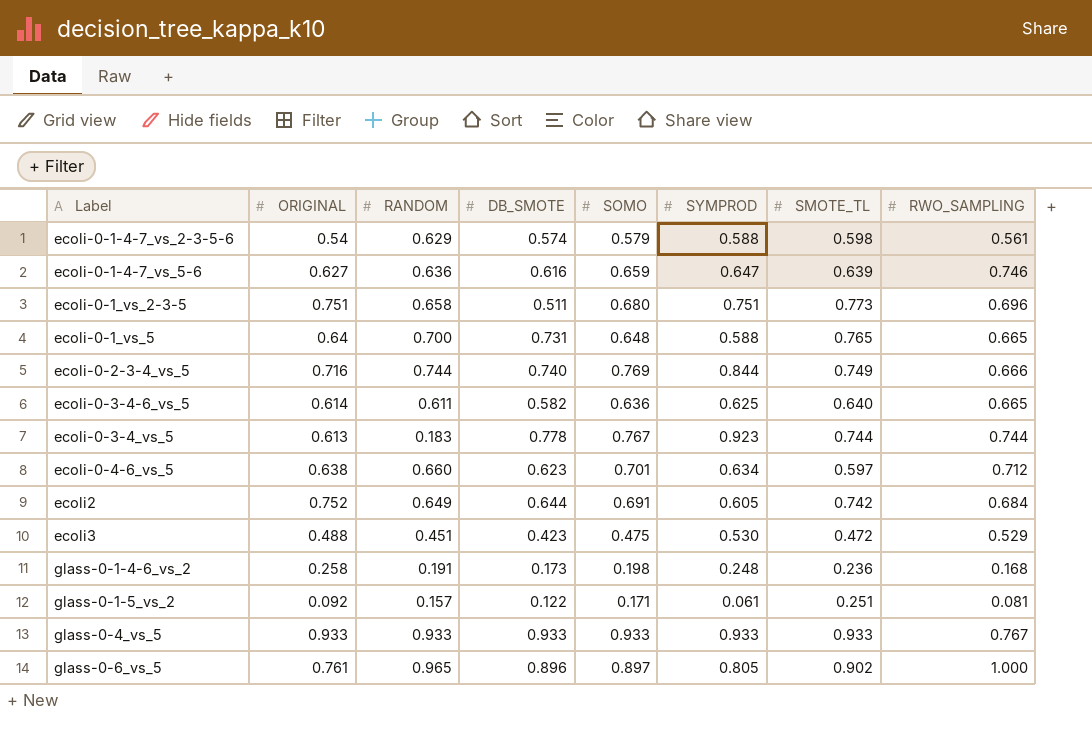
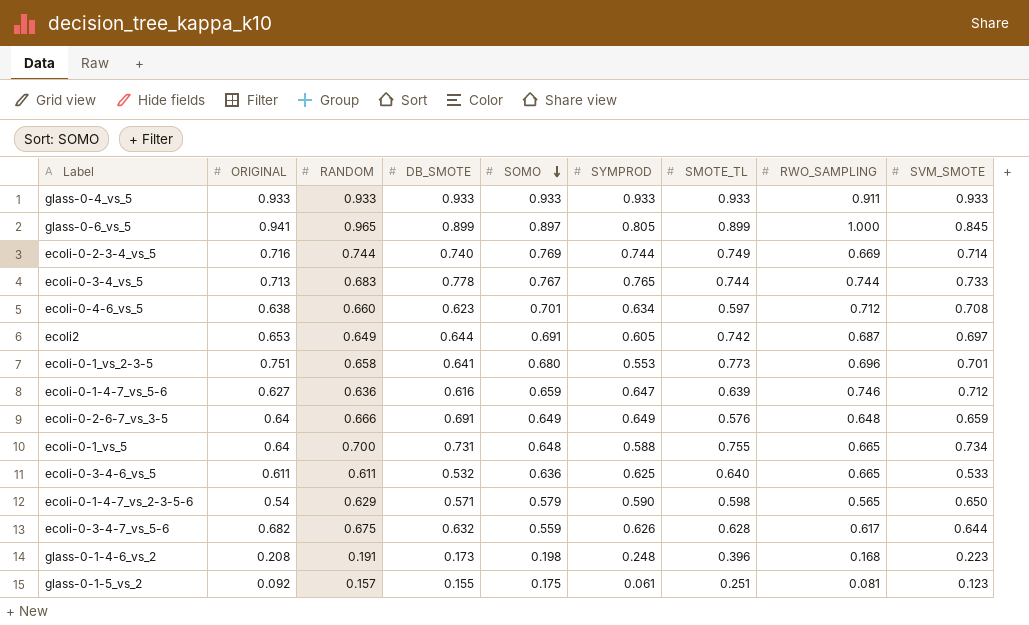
row order: none -> SOMO descending
column SVM_SMOTE | position: none -> 9
row ecoli3: 0.488 | 0.451 | 0.423 | 0.475 | 0.530 | 0.472 | 0.529 -> none
glass-0-4_vs_5 | RWO_SAMPLING: 0.767 -> 0.911
glass-0-6_vs_5 | ORIGINAL: 0.761 -> 0.941
glass-0-6_vs_5 | DB_SMOTE: 0.896 -> 0.899
glass-0-6_vs_5 | SMOTE_TL: 0.902 -> 0.899
ecoli-0-2-3-4_vs_5 | SYMPROD: 0.844 -> 0.744
ecoli-0-2-3-4_vs_5 | RWO_SAMPLING: 0.666 -> 0.669
ecoli-0-3-4_vs_5 | ORIGINAL: 0.613 -> 0.713
ecoli-0-3-4_vs_5 | RANDOM: 0.183 -> 0.683
ecoli-0-3-4_vs_5 | SYMPROD: 0.923 -> 0.765
ecoli2 | ORIGINAL: 0.752 -> 0.653
ecoli2 | RWO_SAMPLING: 0.684 -> 0.687
ecoli-0-1_vs_2-3-5 | DB_SMOTE: 0.511 -> 0.641
ecoli-0-1_vs_2-3-5 | SYMPROD: 0.751 -> 0.553
row ecoli-0-2-6-7_vs_3-5: none -> 0.64 | 0.666 | 0.691 | 0.649 | 0.649 | 0.576 | 0.648 | 0.659
ecoli-0-1_vs_5 | SMOTE_TL: 0.765 -> 0.755
ecoli-0-3-4-6_vs_5 | ORIGINAL: 0.614 -> 0.611
ecoli-0-3-4-6_vs_5 | DB_SMOTE: 0.582 -> 0.532
ecoli-0-1-4-7_vs_2-3-5-6 | DB_SMOTE: 0.574 -> 0.571
ecoli-0-1-4-7_vs_2-3-5-6 | SYMPROD: 0.588 -> 0.590
ecoli-0-1-4-7_vs_2-3-5-6 | RWO_SAMPLING: 0.561 -> 0.565
row ecoli-0-3-4-7_vs_5-6: none -> 0.682 | 0.675 | 0.632 | 0.559 | 0.626 | 0.628 | 0.617 | 0.644
glass-0-1-4-6_vs_2 | ORIGINAL: 0.258 -> 0.208
glass-0-1-4-6_vs_2 | SMOTE_TL: 0.236 -> 0.396
glass-0-1-5_vs_2 | DB_SMOTE: 0.122 -> 0.155
glass-0-1-5_vs_2 | SOMO: 0.171 -> 0.175

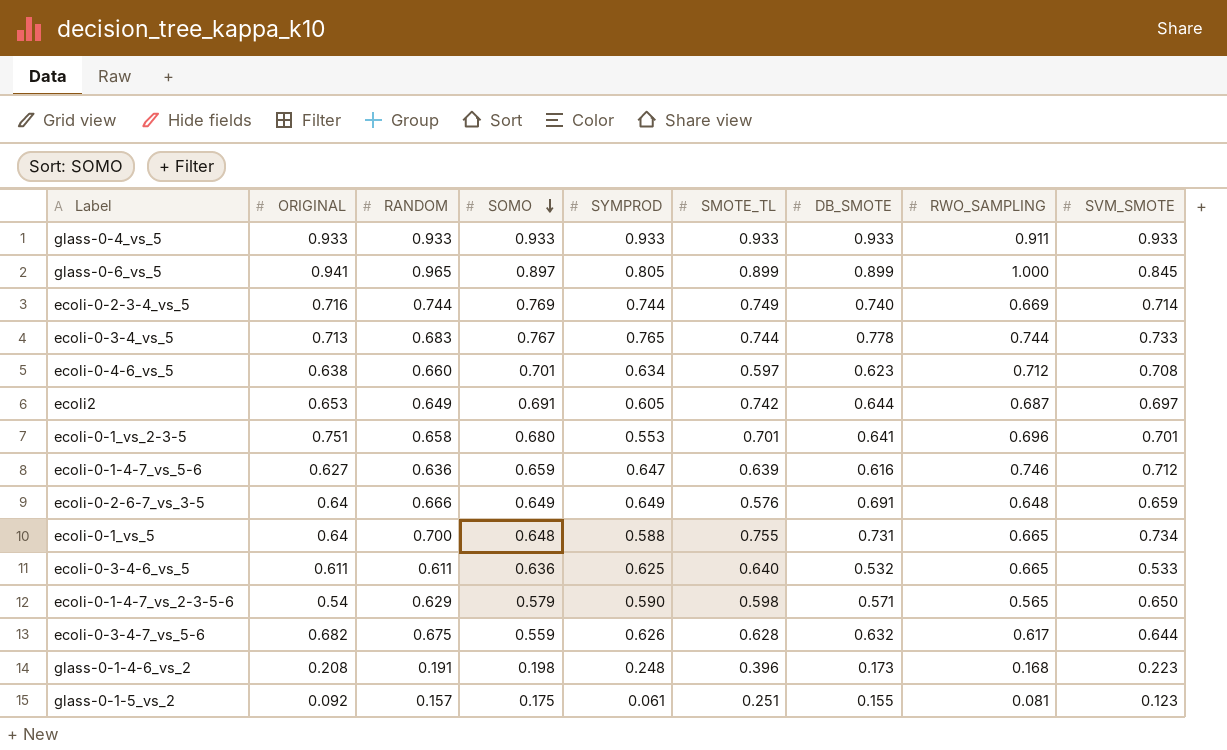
column DB_SMOTE | position: 4 -> 7
ecoli-0-1_vs_2-3-5 | SMOTE_TL: 0.773 -> 0.701

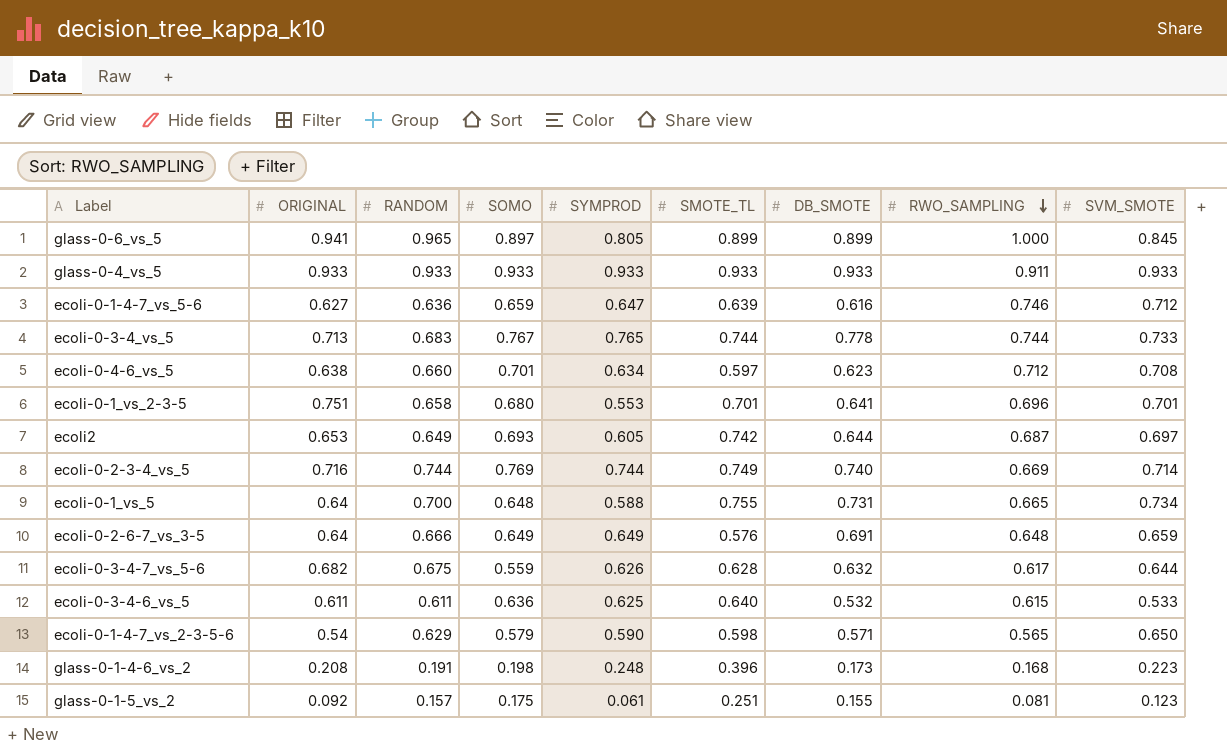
row order: SOMO descending -> RWO_SAMPLING descending
ecoli2 | SOMO: 0.691 -> 0.693
ecoli-0-3-4-6_vs_5 | RWO_SAMPLING: 0.665 -> 0.615

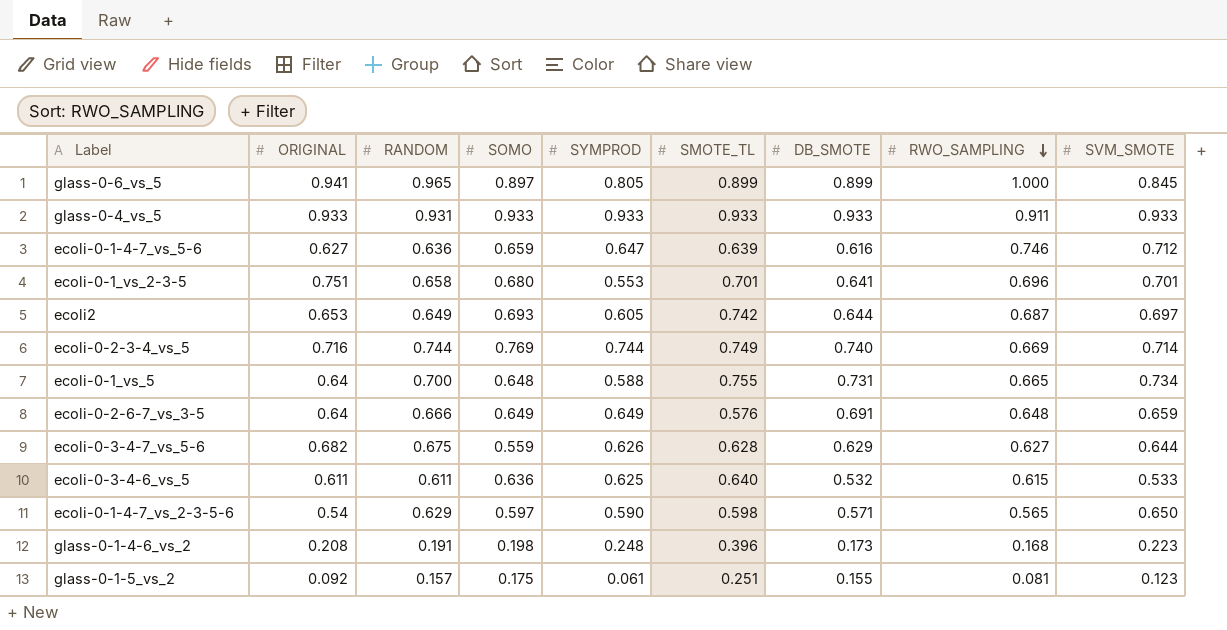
row ecoli-0-3-4_vs_5: 0.713 | 0.683 | 0.767 | 0.765 | 0.744 | 0.778 | 0.744 | 0.733 -> none
row ecoli-0-4-6_vs_5: 0.638 | 0.660 | 0.701 | 0.634 | 0.597 | 0.623 | 0.712 | 0.708 -> none
glass-0-4_vs_5 | RANDOM: 0.933 -> 0.931
ecoli-0-3-4-7_vs_5-6 | DB_SMOTE: 0.632 -> 0.629
ecoli-0-3-4-7_vs_5-6 | RWO_SAMPLING: 0.617 -> 0.627
ecoli-0-1-4-7_vs_2-3-5-6 | SOMO: 0.579 -> 0.597

